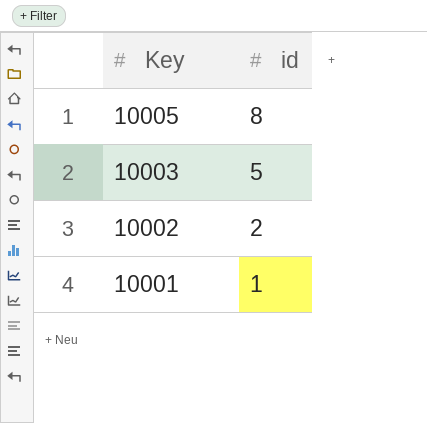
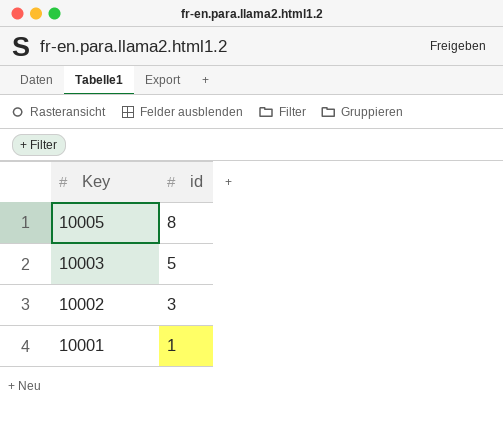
10002 | id: 2 -> 3

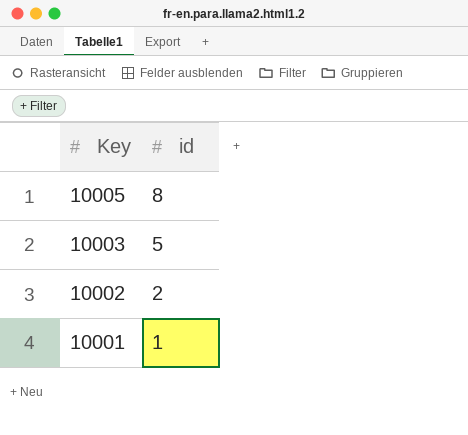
10002 | id: 3 -> 2

